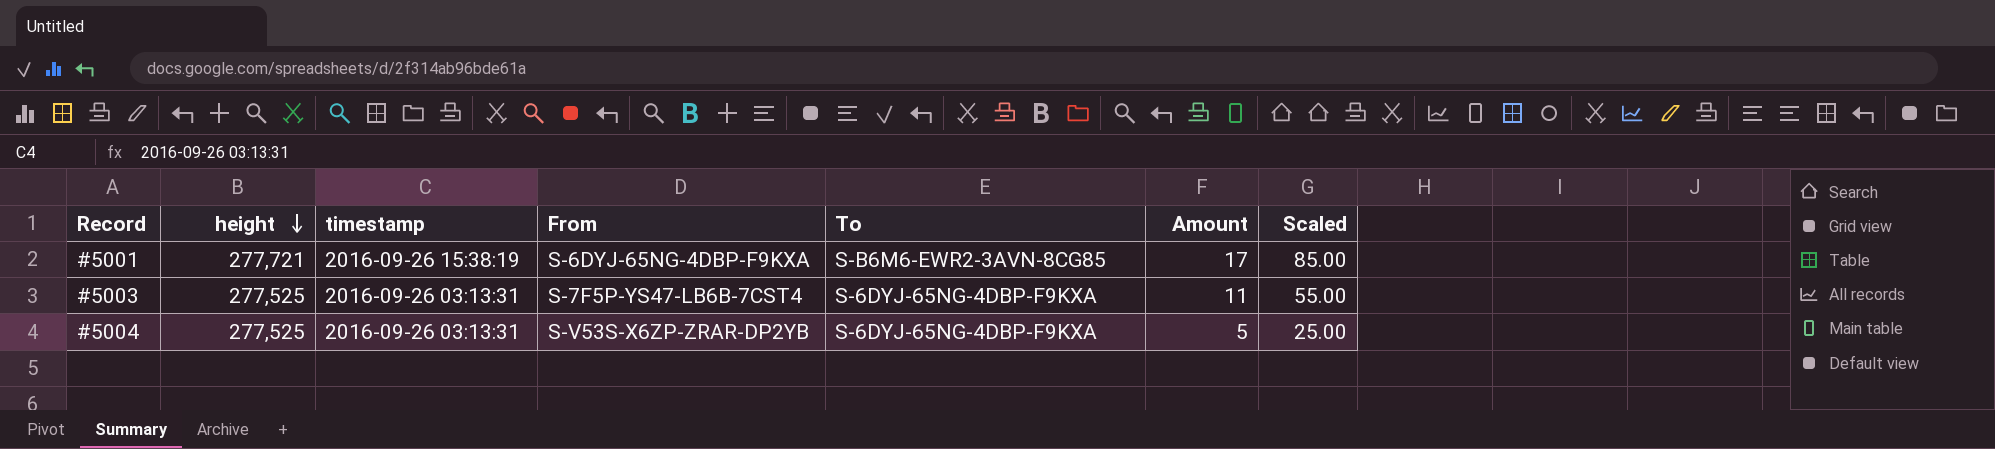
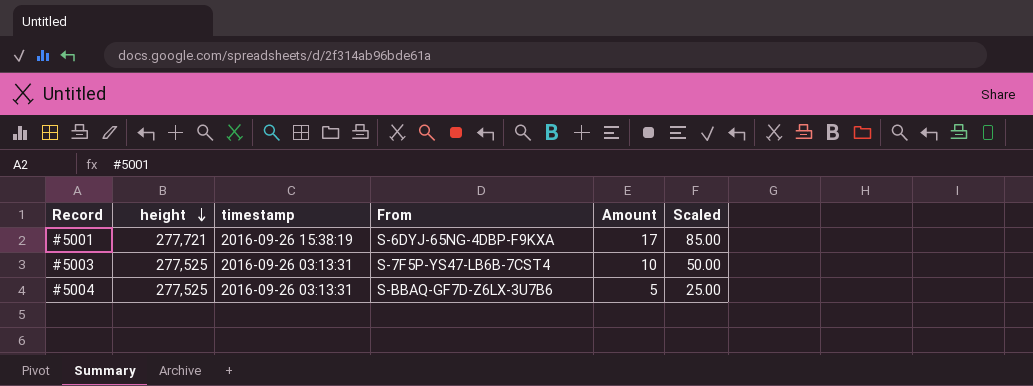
column To | position: 5 -> none
#5003 | Amount: 11 -> 10
#5003 | Scaled: 55.00 -> 50.00
#5004 | From: S-V53S-X6ZP-ZRAR-DP2YB -> S-BBAQ-GF7D-Z6LX-3U7B6

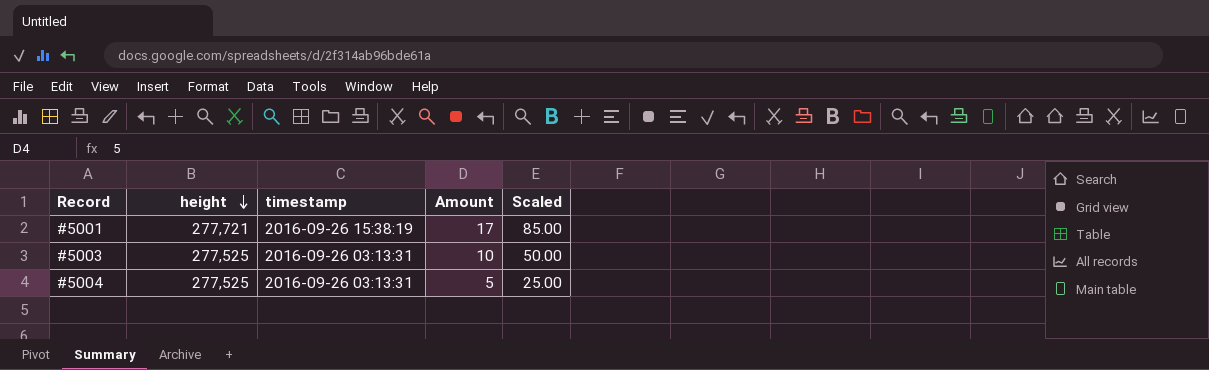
column From | position: 4 -> none

